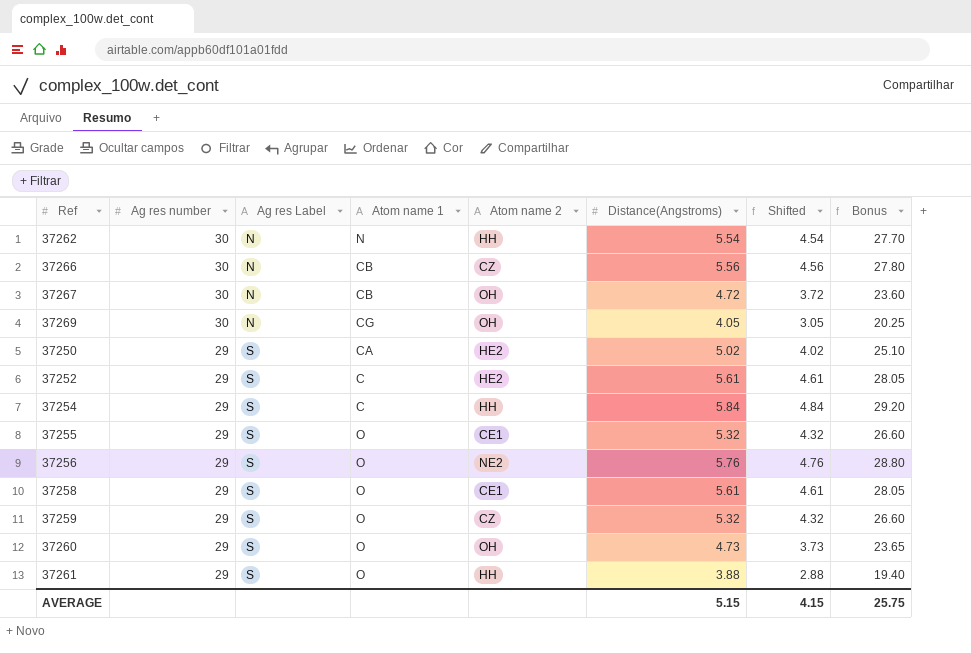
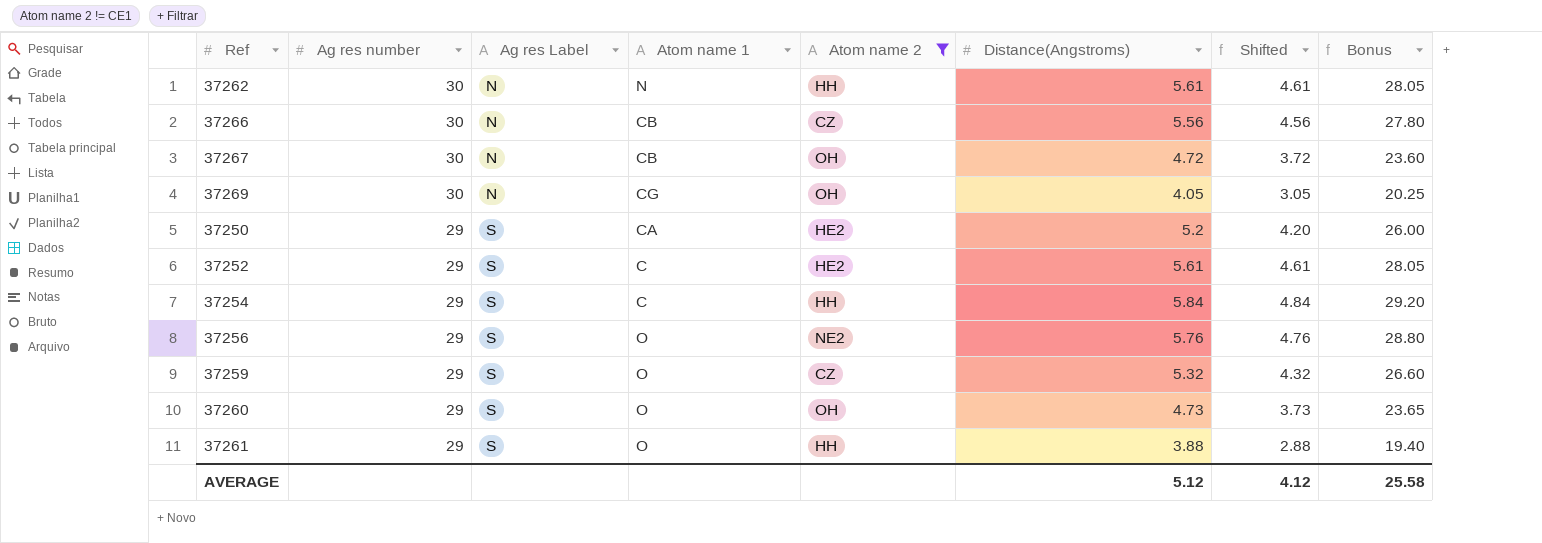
filter: none -> Atom name 2 != CE1
37262 | Distance(Angstroms): 5.54 -> 5.61
37262 | Shifted: 4.54 -> 4.61
37262 | Bonus: 27.70 -> 28.05
37250 | Distance(Angstroms): 5.02 -> 5.2
37250 | Shifted: 4.02 -> 4.20
37250 | Bonus: 25.10 -> 26.00
AVERAGE | Distance(Angstroms): 5.15 -> 5.12
AVERAGE | Shifted: 4.15 -> 4.12
AVERAGE | Bonus: 25.75 -> 25.58

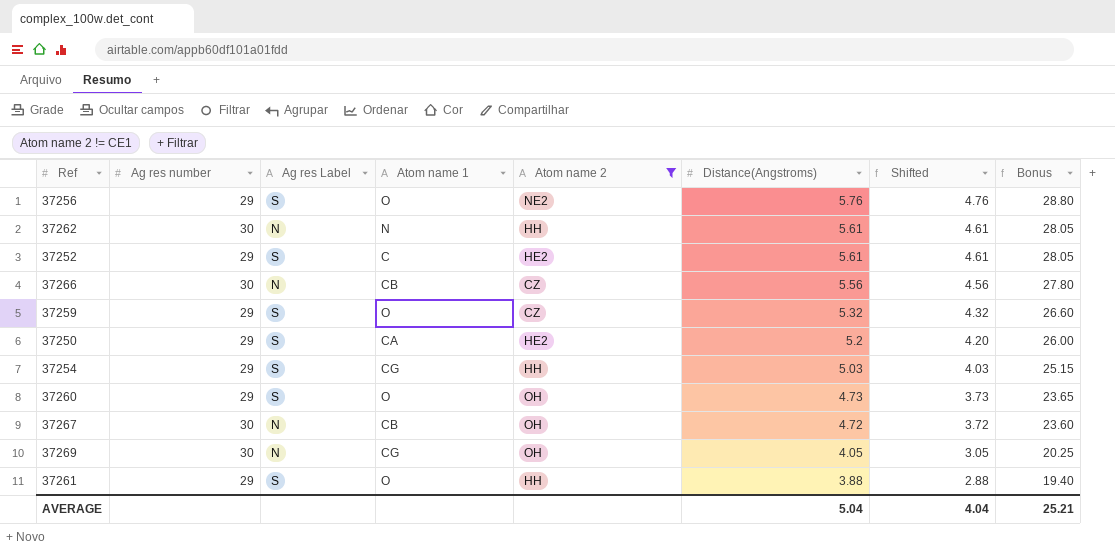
row order: Ag res number descending -> Distance(Angstroms) descending
37254 | Atom name 1: C -> CG
37254 | Distance(Angstroms): 5.84 -> 5.03
37254 | Shifted: 4.84 -> 4.03
37254 | Bonus: 29.20 -> 25.15
AVERAGE | Distance(Angstroms): 5.12 -> 5.04
AVERAGE | Shifted: 4.12 -> 4.04
AVERAGE | Bonus: 25.58 -> 25.21

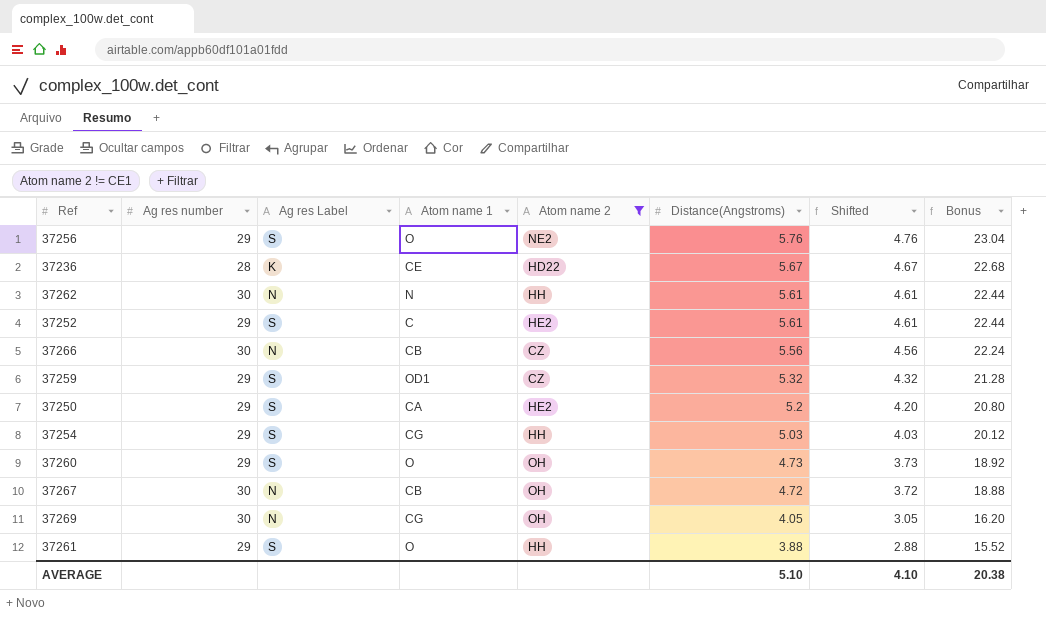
column Bonus | formula: [Distance(Angstroms)] * 5 -> [Distance(Angstroms)] * 4
row 37236: none -> 28 | K | CE | HD22 | 5.67 | 4.67 | 22.68
37259 | Atom name 1: O -> OD1
AVERAGE | Distance(Angstroms): 5.04 -> 5.10
AVERAGE | Shifted: 4.04 -> 4.10
AVERAGE | Bonus: 25.21 -> 20.38

